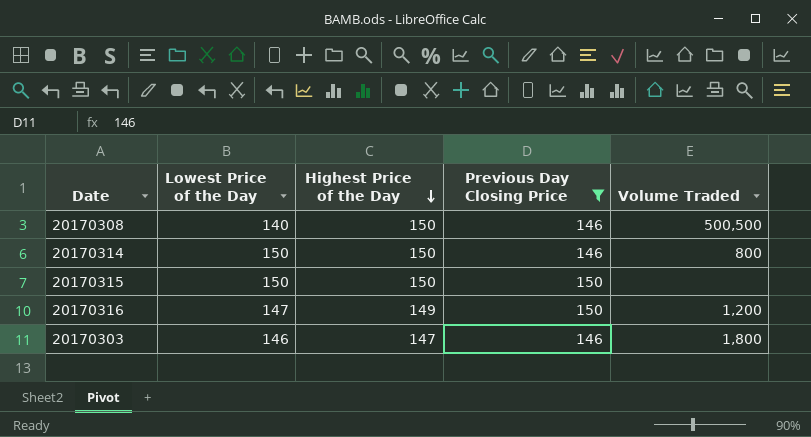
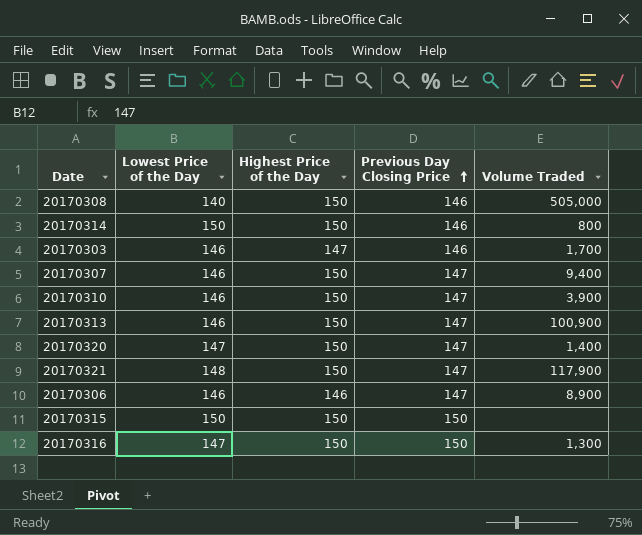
filter: Previous Day Closing Price != 147 -> none
row order: Highest Price of the Day descending -> Previous Day Closing Price ascending
20170308 | Volume Traded: 500,500 -> 505,000
20170303 | Volume Traded: 1,800 -> 1,700
20170316 | Highest Price of the Day: 149 -> 150
20170316 | Volume Traded: 1,200 -> 1,300

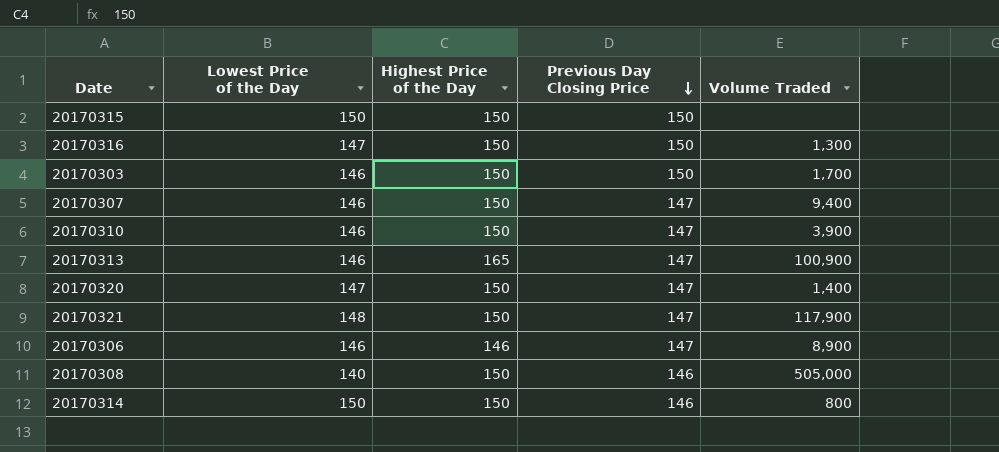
row order: Previous Day Closing Price ascending -> Previous Day Closing Price descending
20170303 | Highest Price of the Day: 147 -> 150
20170303 | Previous Day Closing Price: 146 -> 150
20170313 | Highest Price of the Day: 150 -> 165

